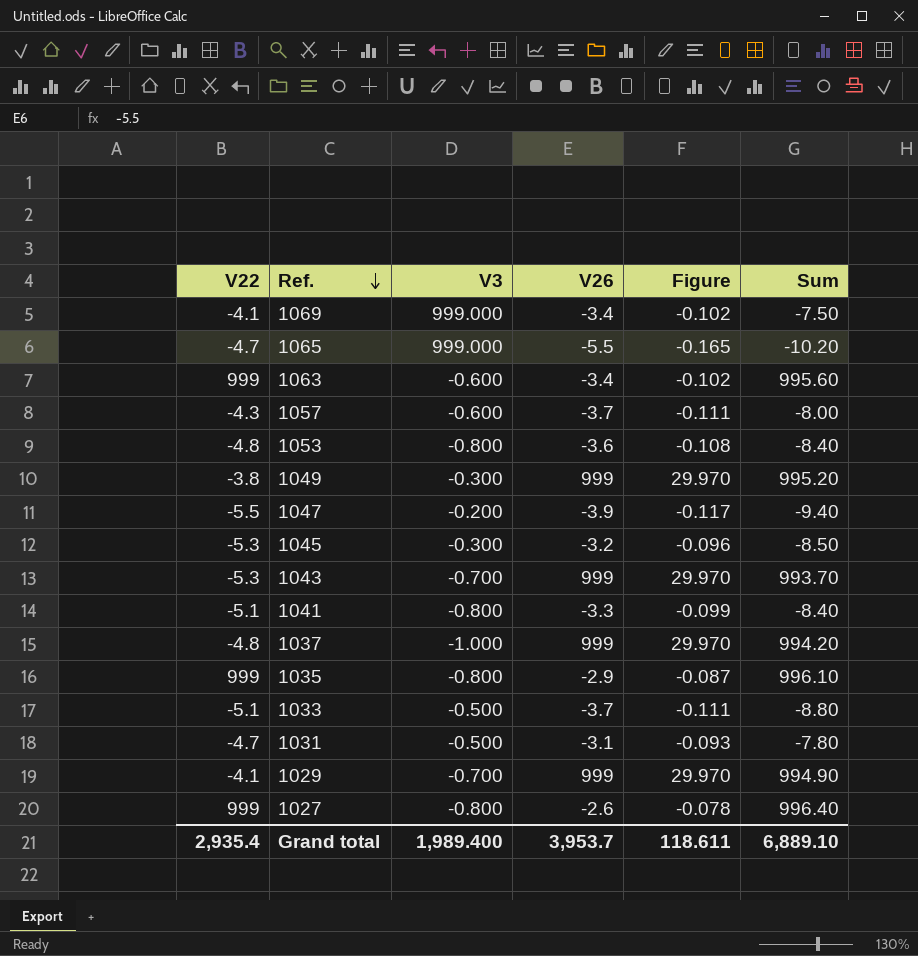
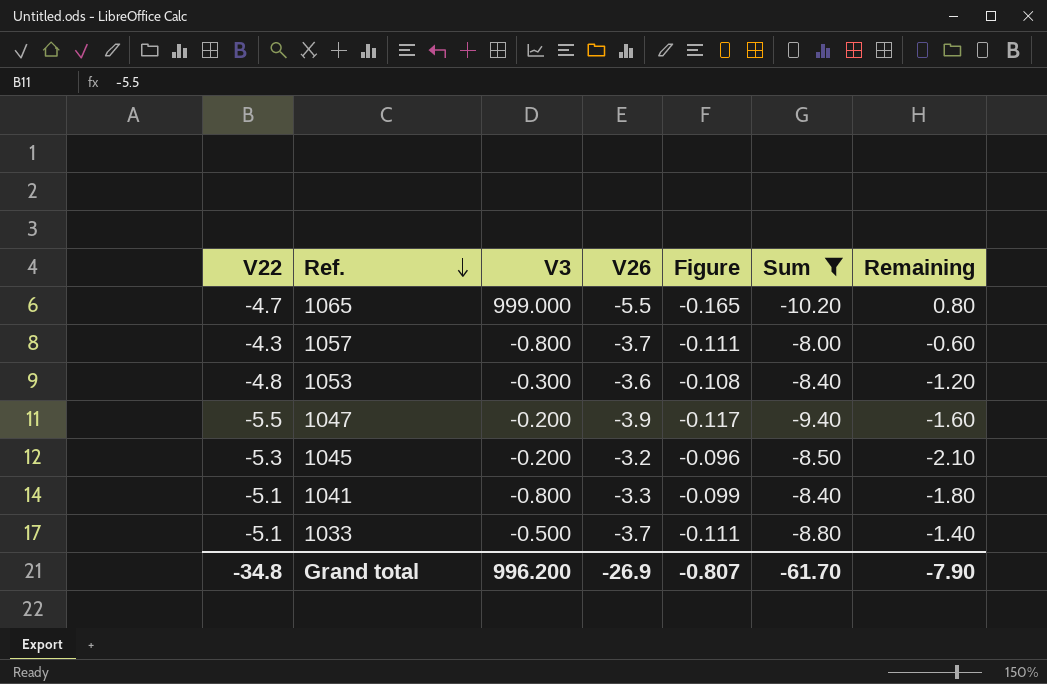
filter: none -> Sum <= -8.00
column Remaining | formula: none -> [V22] - [V26]
1057 | V3: -0.600 -> -0.800
1053 | V3: -0.800 -> -0.300
1045 | V3: -0.300 -> -0.200
Grand total | V22: 2,935.4 -> -34.8
Grand total | V3: 1,989.400 -> 996.200
Grand total | V26: 3,953.7 -> -26.9
Grand total | Figure: 118.611 -> -0.807
Grand total | Sum: 6,889.10 -> -61.70

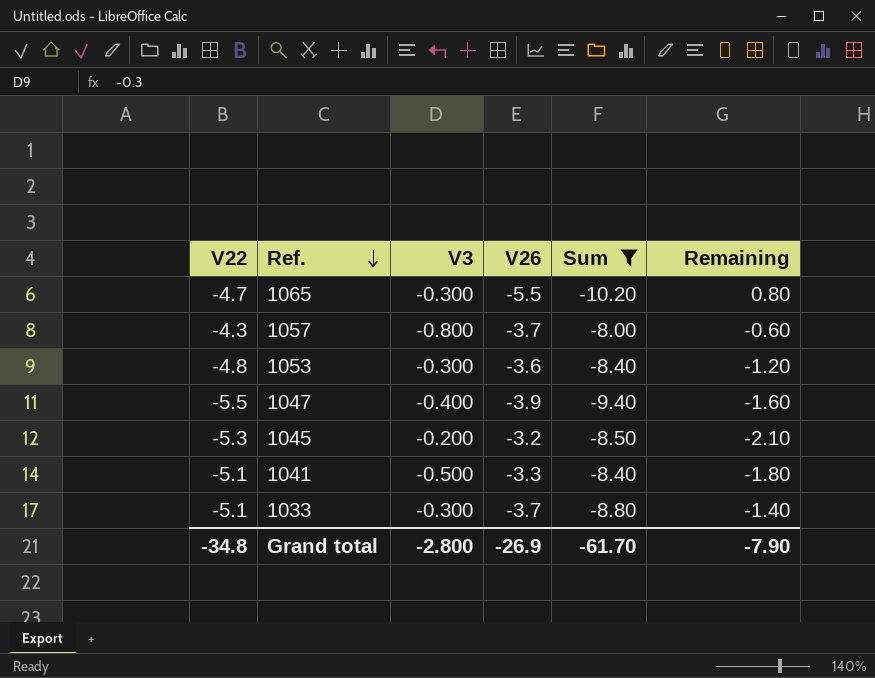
column Figure | formula: [V26] * 0.03 -> none
1065 | V3: 999.000 -> -0.300
1047 | V3: -0.200 -> -0.400
1041 | V3: -0.800 -> -0.500
1033 | V3: -0.500 -> -0.300
Grand total | V3: 996.200 -> -2.800

